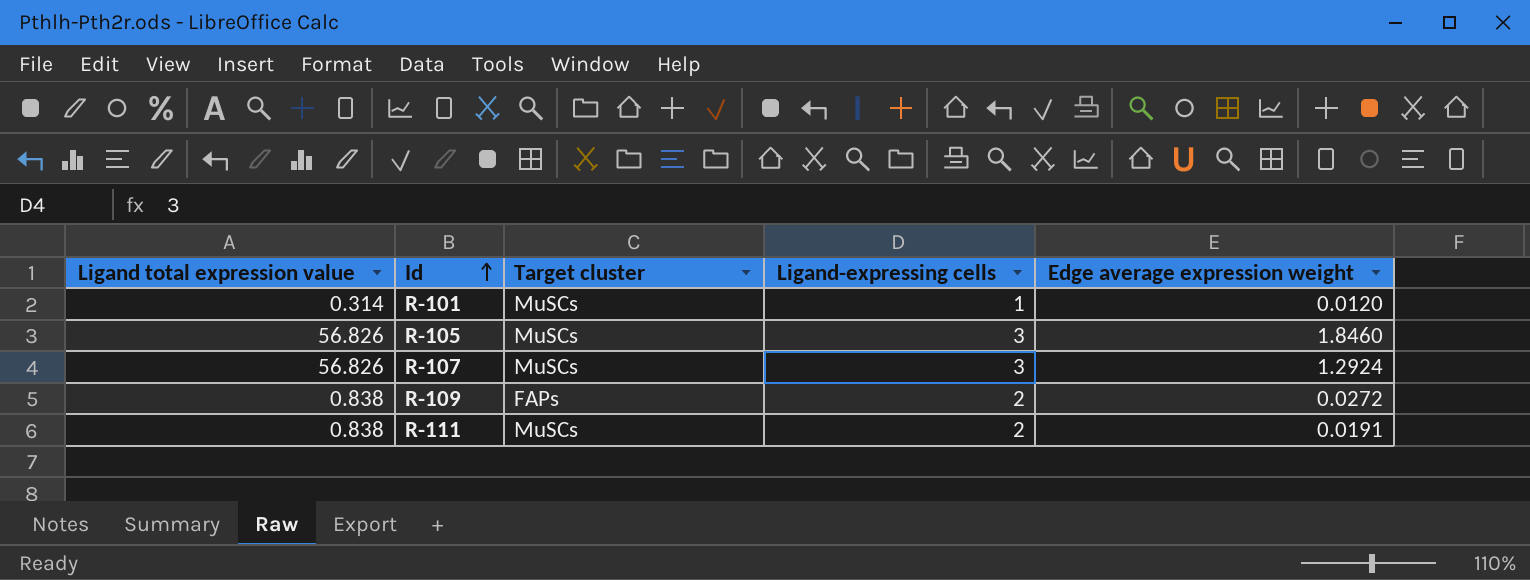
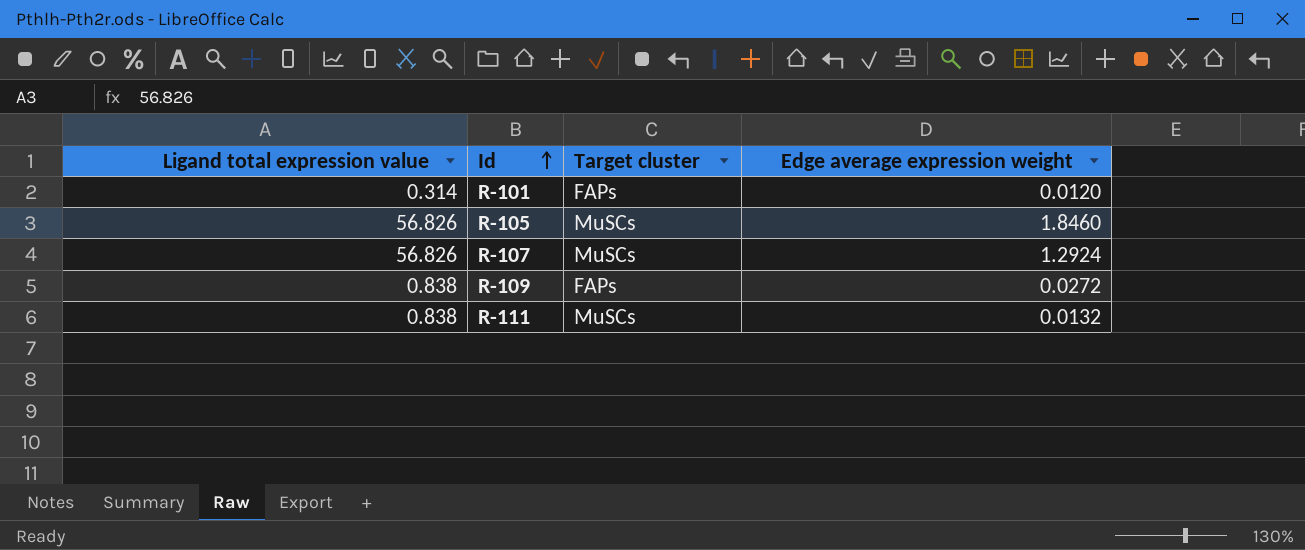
column Ligand-expressing cells | position: 4 -> none
R-101 | Target cluster: MuSCs -> FAPs
R-111 | Edge average expression weight: 0.0191 -> 0.0132

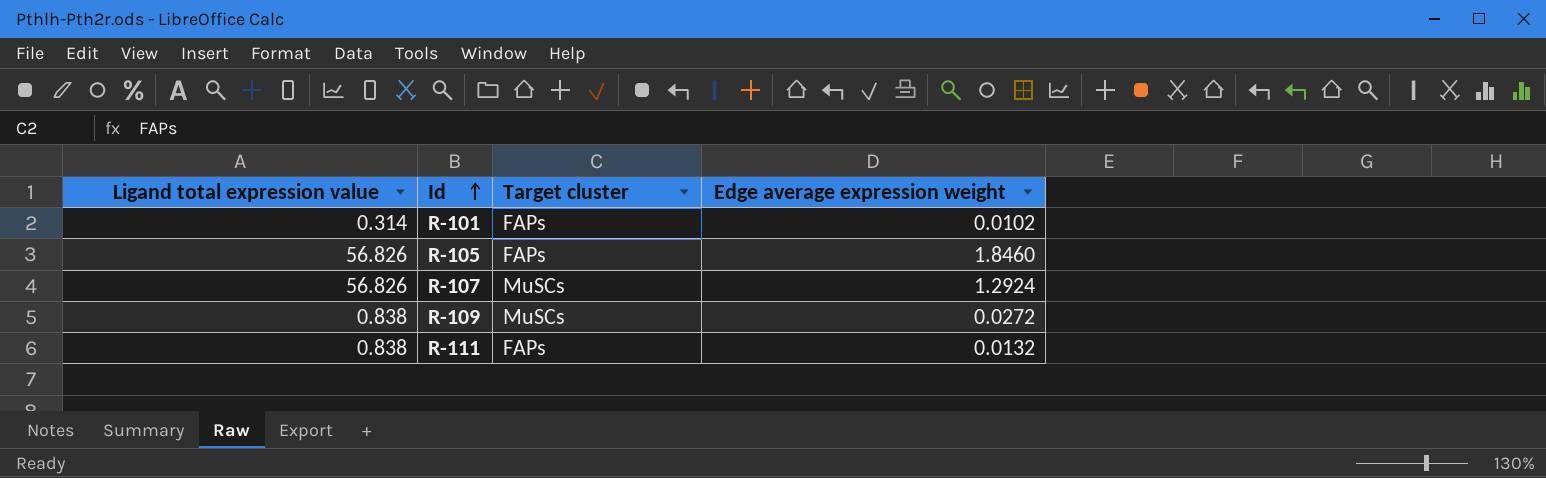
R-101 | Edge average expression weight: 0.0120 -> 0.0102
R-105 | Target cluster: MuSCs -> FAPs
R-109 | Target cluster: FAPs -> MuSCs
R-111 | Target cluster: MuSCs -> FAPs

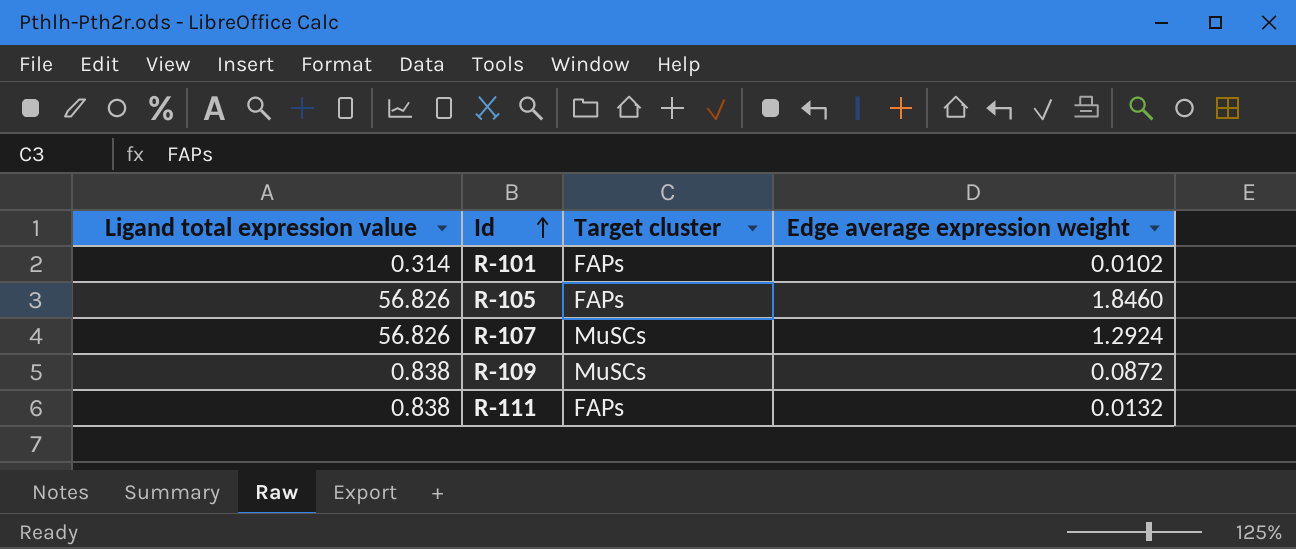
R-109 | Edge average expression weight: 0.0272 -> 0.0872

